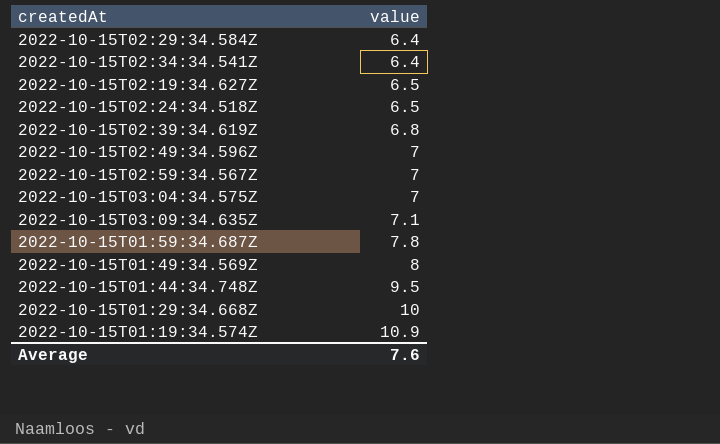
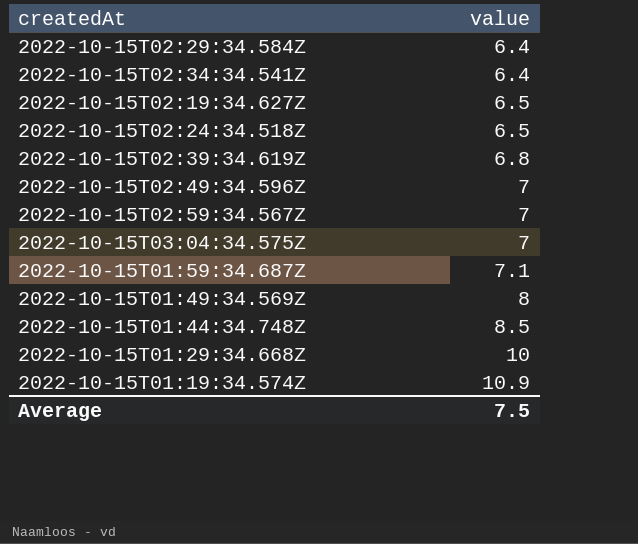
row 2022-10-15T03:09:34.635Z: 7.1 -> none
2022-10-15T01:59:34.687Z | value: 7.8 -> 7.1
2022-10-15T01:44:34.748Z | value: 9.5 -> 8.5
Average | value: 7.6 -> 7.5

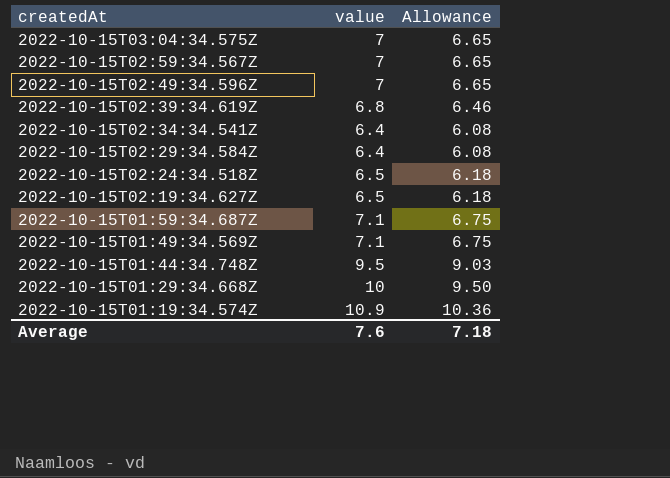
row order: value ascending -> createdAt descending
column Allowance | formula: none -> [value] * 0.95
2022-10-15T01:49:34.569Z | value: 8 -> 7.1
2022-10-15T01:44:34.748Z | value: 8.5 -> 9.5
Average | value: 7.5 -> 7.6

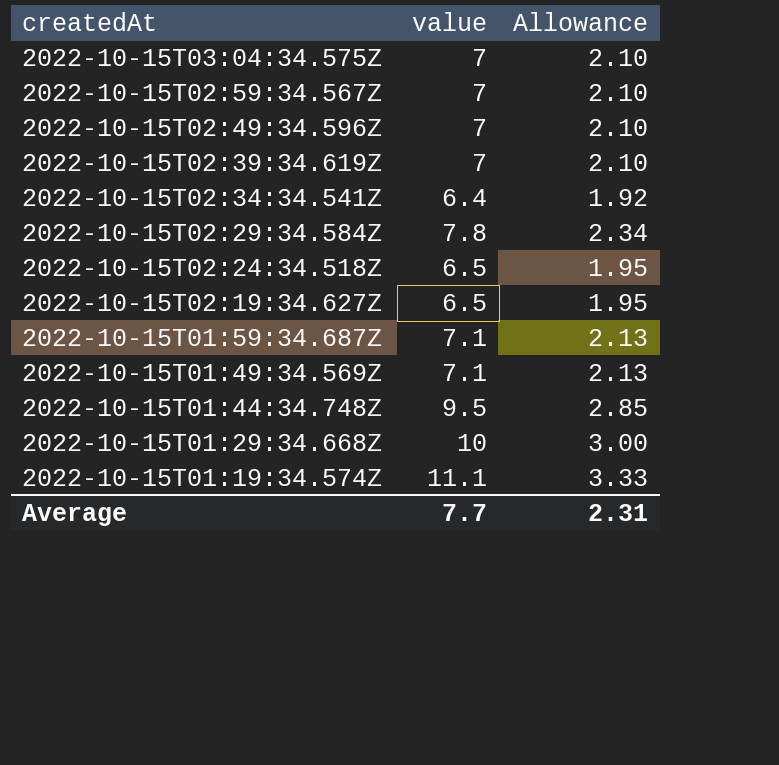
column Allowance | formula: [value] * 0.95 -> [value] * 0.3
2022-10-15T02:39:34.619Z | value: 6.8 -> 7
2022-10-15T02:29:34.584Z | value: 6.4 -> 7.8
2022-10-15T01:19:34.574Z | value: 10.9 -> 11.1
Average | value: 7.6 -> 7.7
Average | Allowance: 7.18 -> 2.31

